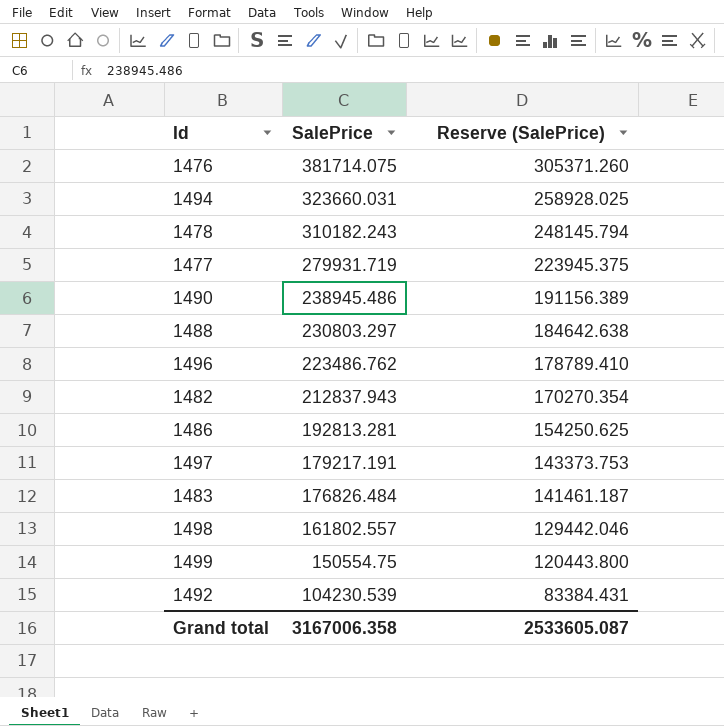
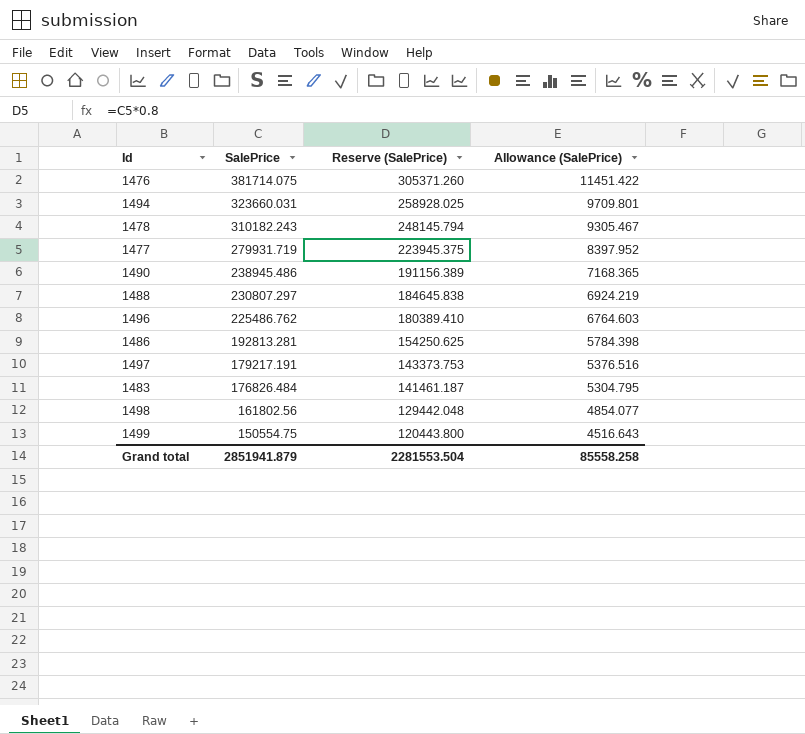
column Allowance (SalePrice) | formula: none -> [SalePrice] * 0.03
row 1482: 212837.943 | 170270.354 -> none
row 1492: 104230.539 | 83384.431 -> none
1488 | SalePrice: 230803.297 -> 230807.297
1488 | Reserve (SalePrice): 184642.638 -> 184645.838
1496 | SalePrice: 223486.762 -> 225486.762
1496 | Reserve (SalePrice): 178789.410 -> 180389.410
1498 | SalePrice: 161802.557 -> 161802.56
1498 | Reserve (SalePrice): 129442.046 -> 129442.048
Grand total | SalePrice: 3167006.358 -> 2851941.879
Grand total | Reserve (SalePrice): 2533605.087 -> 2281553.504

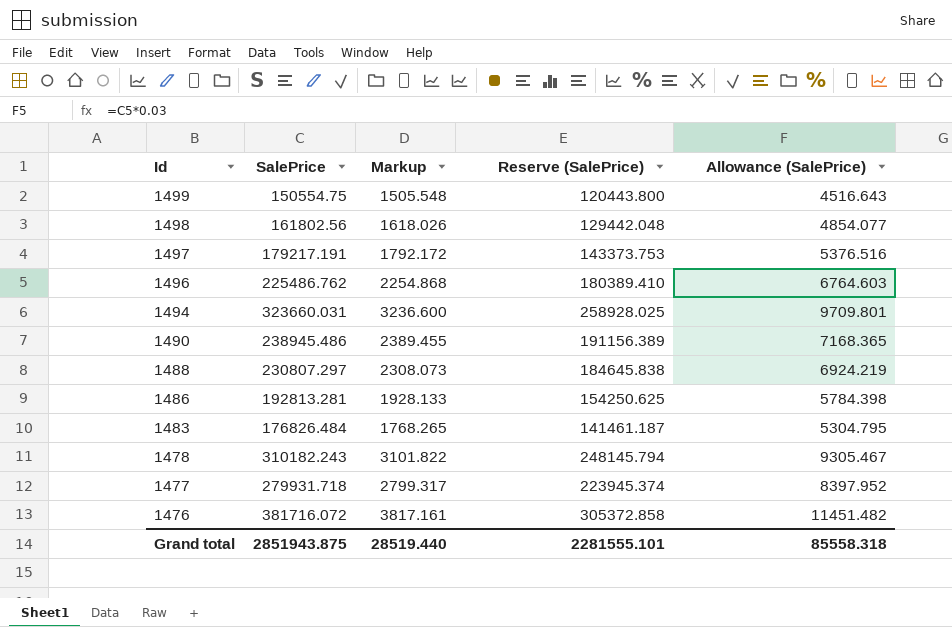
row order: SalePrice descending -> Id descending
column Markup | formula: none -> [SalePrice] * 0.01
1477 | SalePrice: 279931.719 -> 279931.718
1477 | Reserve (SalePrice): 223945.375 -> 223945.374
1476 | SalePrice: 381714.075 -> 381716.072
1476 | Reserve (SalePrice): 305371.260 -> 305372.858
1476 | Allowance (SalePrice): 11451.422 -> 11451.482
Grand total | SalePrice: 2851941.879 -> 2851943.875
Grand total | Reserve (SalePrice): 2281553.504 -> 2281555.101
Grand total | Allowance (SalePrice): 85558.258 -> 85558.318

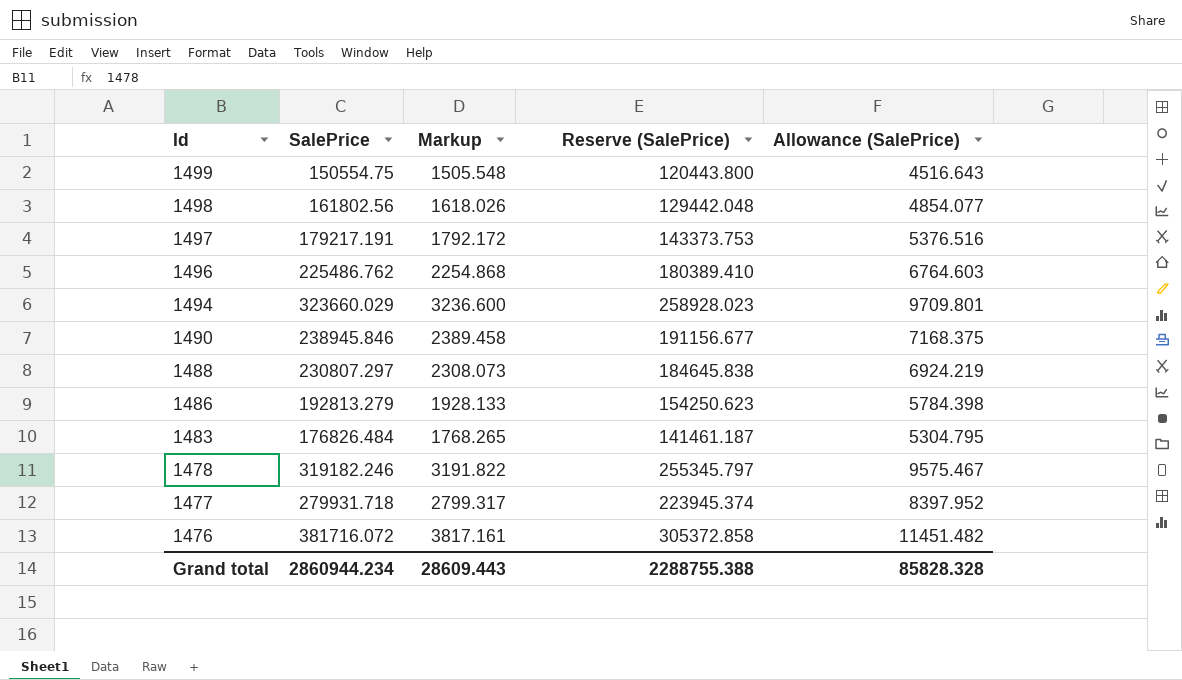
1494 | SalePrice: 323660.031 -> 323660.029
1494 | Reserve (SalePrice): 258928.025 -> 258928.023
1490 | SalePrice: 238945.486 -> 238945.846
1490 | Markup: 2389.455 -> 2389.458
1490 | Reserve (SalePrice): 191156.389 -> 191156.677
1490 | Allowance (SalePrice): 7168.365 -> 7168.375
1486 | SalePrice: 192813.281 -> 192813.279
1486 | Reserve (SalePrice): 154250.625 -> 154250.623
1478 | SalePrice: 310182.243 -> 319182.246
1478 | Markup: 3101.822 -> 3191.822
1478 | Reserve (SalePrice): 248145.794 -> 255345.797
1478 | Allowance (SalePrice): 9305.467 -> 9575.467
Grand total | SalePrice: 2851943.875 -> 2860944.234
Grand total | Markup: 28519.440 -> 28609.443
Grand total | Reserve (SalePrice): 2281555.101 -> 2288755.388
Grand total | Allowance (SalePrice): 85558.318 -> 85828.328

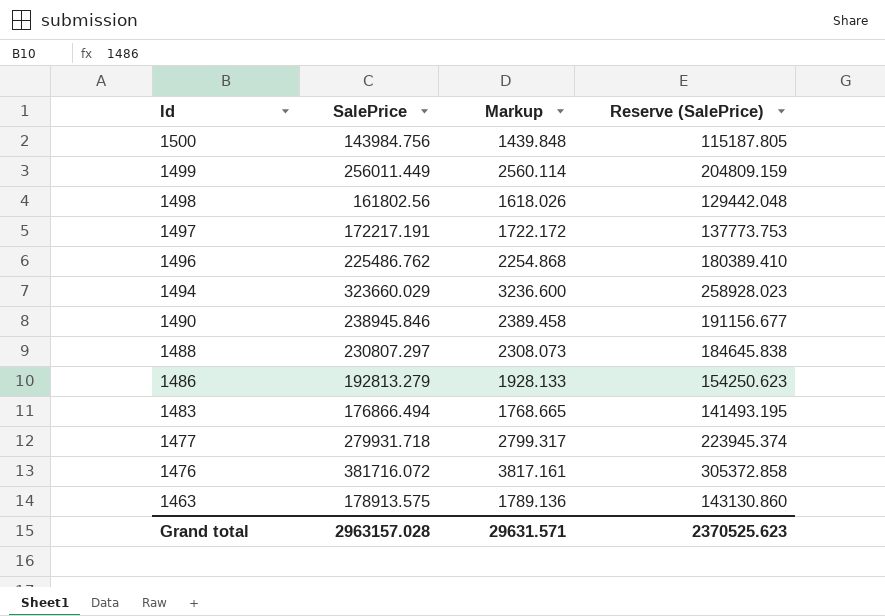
column Allowance (SalePrice) | formula: [SalePrice] * 0.03 -> none
row 1478: 319182.246 | 3191.822 | 255345.797 | 9575.467 -> none
row 1500: none -> 143984.756 | 1439.848 | 115187.805
1499 | SalePrice: 150554.75 -> 256011.449
1499 | Markup: 1505.548 -> 2560.114
1499 | Reserve (SalePrice): 120443.800 -> 204809.159
1497 | SalePrice: 179217.191 -> 172217.191
1497 | Markup: 1792.172 -> 1722.172
1497 | Reserve (SalePrice): 143373.753 -> 137773.753
1483 | SalePrice: 176826.484 -> 176866.494
1483 | Markup: 1768.265 -> 1768.665
1483 | Reserve (SalePrice): 141461.187 -> 141493.195
row 1463: none -> 178913.575 | 1789.136 | 143130.860
Grand total | SalePrice: 2860944.234 -> 2963157.028
Grand total | Markup: 28609.443 -> 29631.571
Grand total | Reserve (SalePrice): 2288755.388 -> 2370525.623

